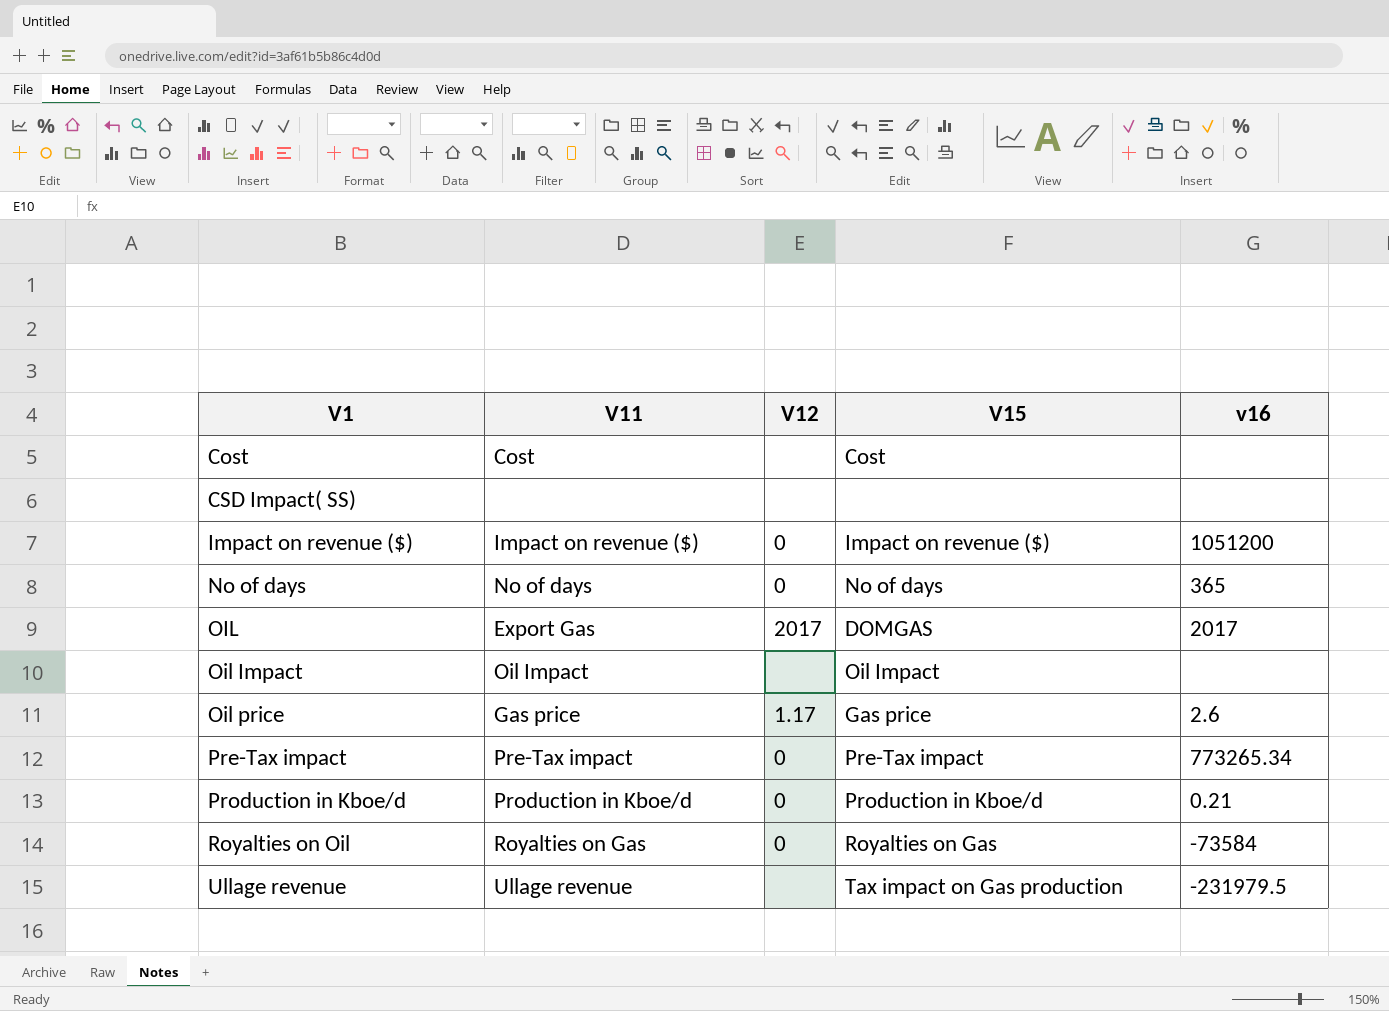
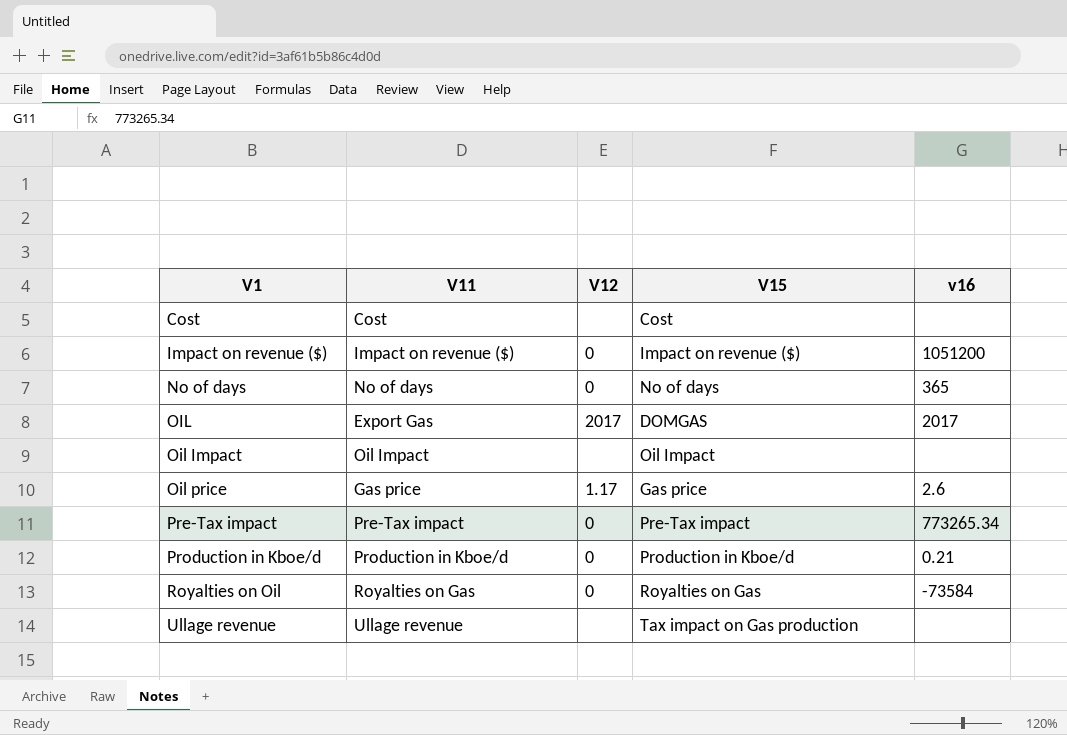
row CSD Impact( SS): none | none | none | none -> none
Ullage revenue | v16: -231979.5 -> none

